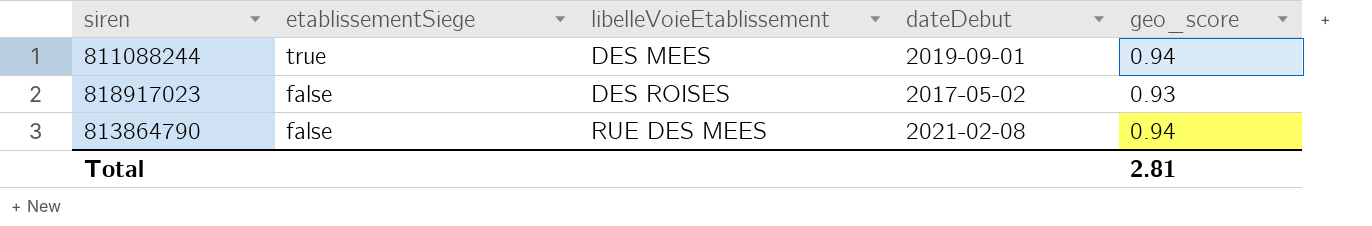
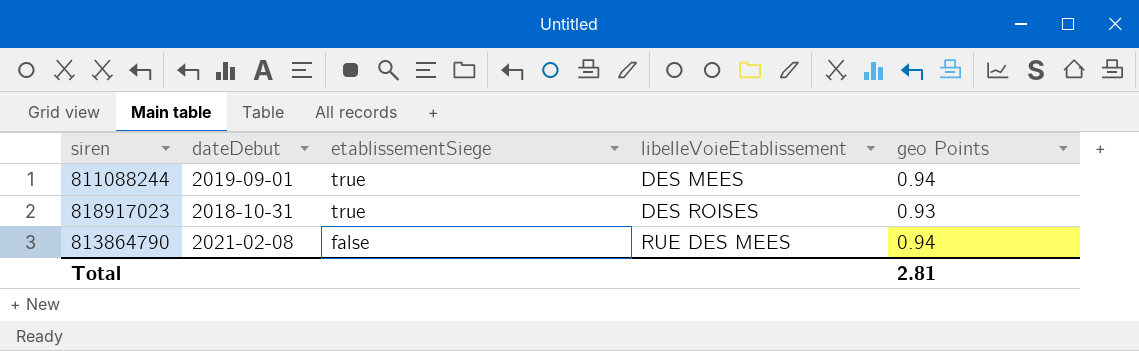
column dateDebut | position: 4 -> 2
column name: geo_score -> geo Points
818917023 | dateDebut: 2017-05-02 -> 2018-10-31
818917023 | etablissementSiege: false -> true

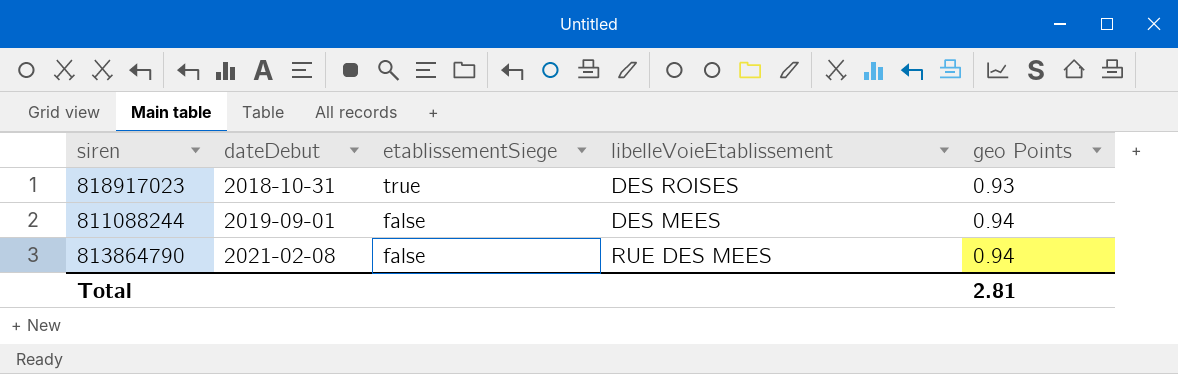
row order: etablissementSiege descending -> dateDebut ascending
811088244 | etablissementSiege: true -> false

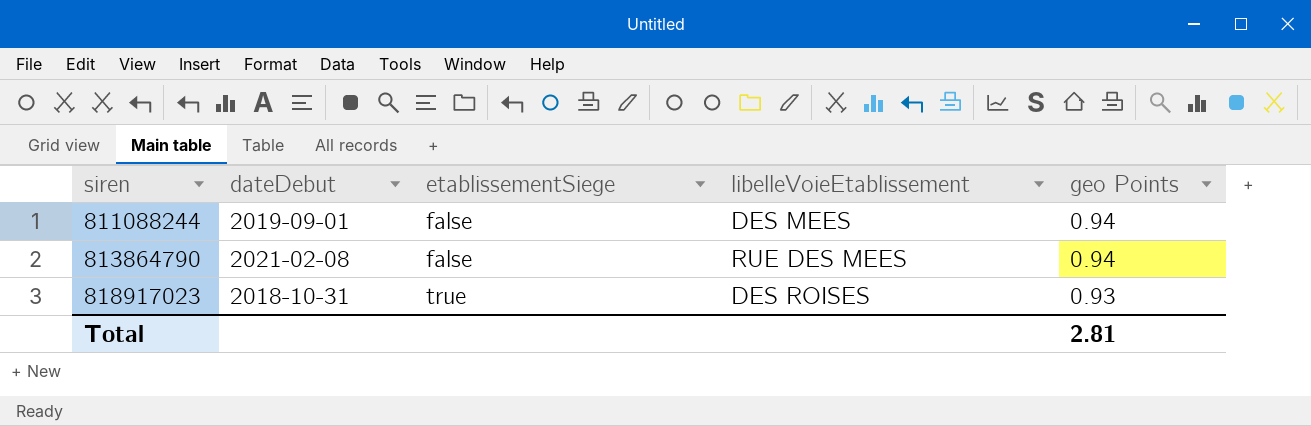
row order: dateDebut ascending -> siren ascending

